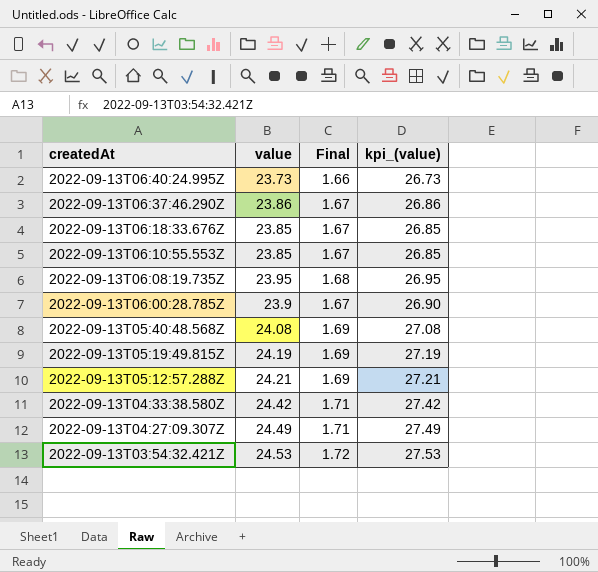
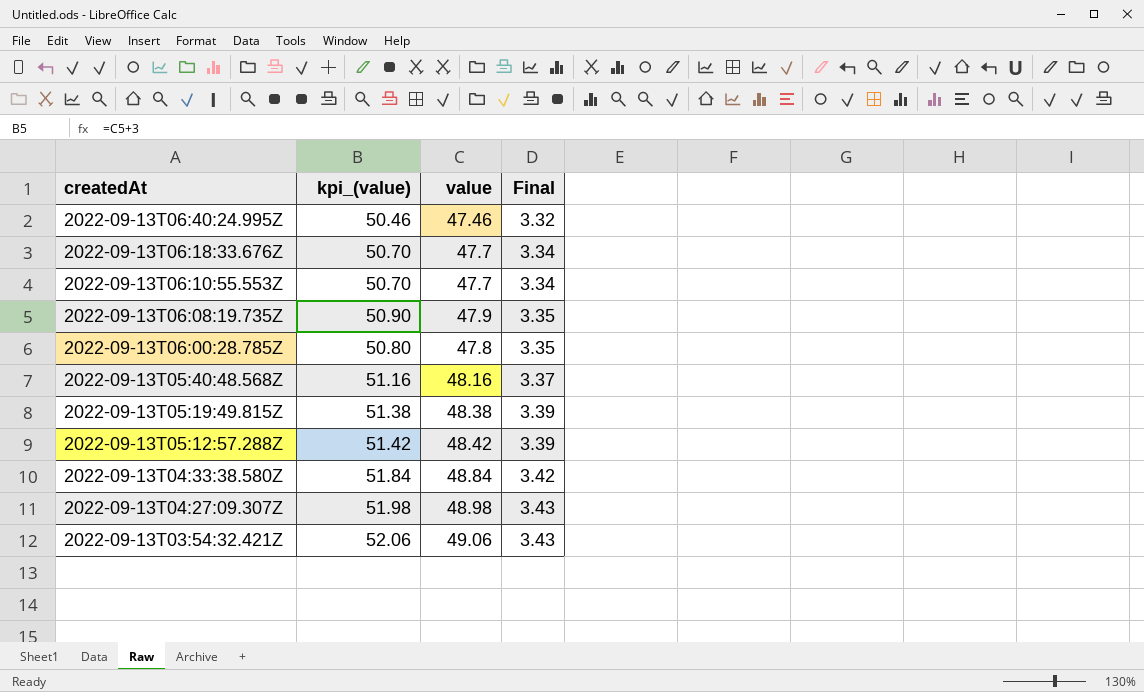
column kpi_(value) | position: 4 -> 2
row 2022-09-13T06:37:46.290Z: 23.86 | 1.67 | 26.86 -> none
2022-09-13T06:40:24.995Z | kpi_(value): 26.73 -> 50.46
2022-09-13T06:40:24.995Z | value: 23.73 -> 47.46
2022-09-13T06:40:24.995Z | Final: 1.66 -> 3.32
2022-09-13T06:18:33.676Z | kpi_(value): 26.85 -> 50.70
2022-09-13T06:18:33.676Z | value: 23.85 -> 47.7
2022-09-13T06:18:33.676Z | Final: 1.67 -> 3.34
2022-09-13T06:10:55.553Z | kpi_(value): 26.85 -> 50.70
2022-09-13T06:10:55.553Z | value: 23.85 -> 47.7
2022-09-13T06:10:55.553Z | Final: 1.67 -> 3.34
2022-09-13T06:08:19.735Z | kpi_(value): 26.95 -> 50.90
2022-09-13T06:08:19.735Z | value: 23.95 -> 47.9
2022-09-13T06:08:19.735Z | Final: 1.68 -> 3.35
2022-09-13T06:00:28.785Z | kpi_(value): 26.90 -> 50.80
2022-09-13T06:00:28.785Z | value: 23.9 -> 47.8
2022-09-13T06:00:28.785Z | Final: 1.67 -> 3.35
2022-09-13T05:40:48.568Z | kpi_(value): 27.08 -> 51.16
2022-09-13T05:40:48.568Z | value: 24.08 -> 48.16
2022-09-13T05:40:48.568Z | Final: 1.69 -> 3.37
2022-09-13T05:19:49.815Z | kpi_(value): 27.19 -> 51.38
2022-09-13T05:19:49.815Z | value: 24.19 -> 48.38
2022-09-13T05:19:49.815Z | Final: 1.69 -> 3.39
2022-09-13T05:12:57.288Z | kpi_(value): 27.21 -> 51.42
2022-09-13T05:12:57.288Z | value: 24.21 -> 48.42
2022-09-13T05:12:57.288Z | Final: 1.69 -> 3.39
2022-09-13T04:33:38.580Z | kpi_(value): 27.42 -> 51.84
2022-09-13T04:33:38.580Z | value: 24.42 -> 48.84
2022-09-13T04:33:38.580Z | Final: 1.71 -> 3.42
2022-09-13T04:27:09.307Z | kpi_(value): 27.49 -> 51.98
2022-09-13T04:27:09.307Z | value: 24.49 -> 48.98
2022-09-13T04:27:09.307Z | Final: 1.71 -> 3.43
2022-09-13T03:54:32.421Z | kpi_(value): 27.53 -> 52.06
2022-09-13T03:54:32.421Z | value: 24.53 -> 49.06
2022-09-13T03:54:32.421Z | Final: 1.72 -> 3.43

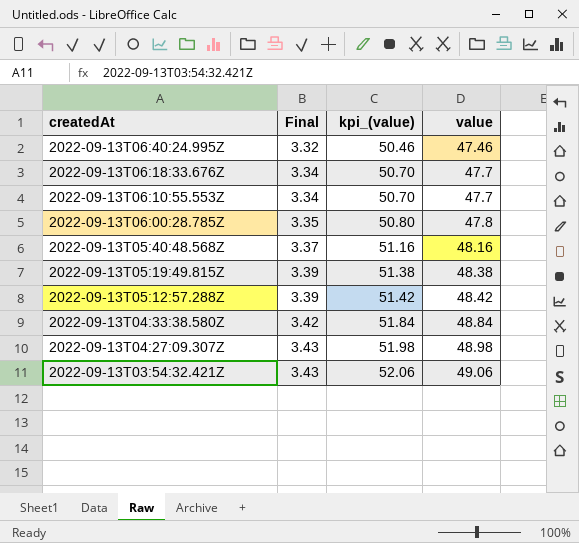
column Final | position: 4 -> 2
row 2022-09-13T06:08:19.735Z: 50.90 | 47.9 | 3.35 -> none

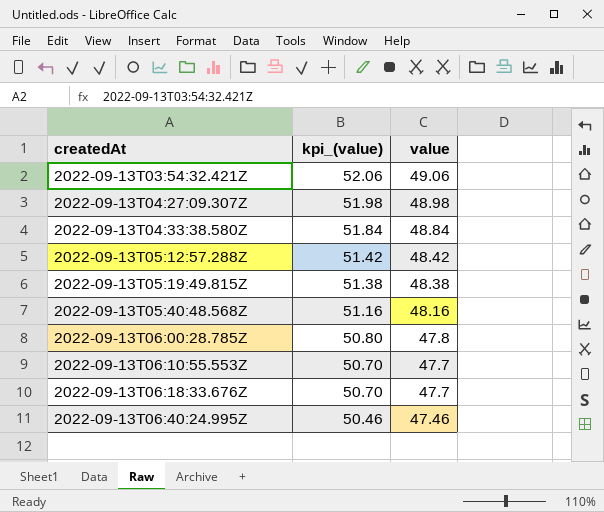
row order: createdAt descending -> createdAt ascending
column Final | formula: [value] * 0.07 -> none

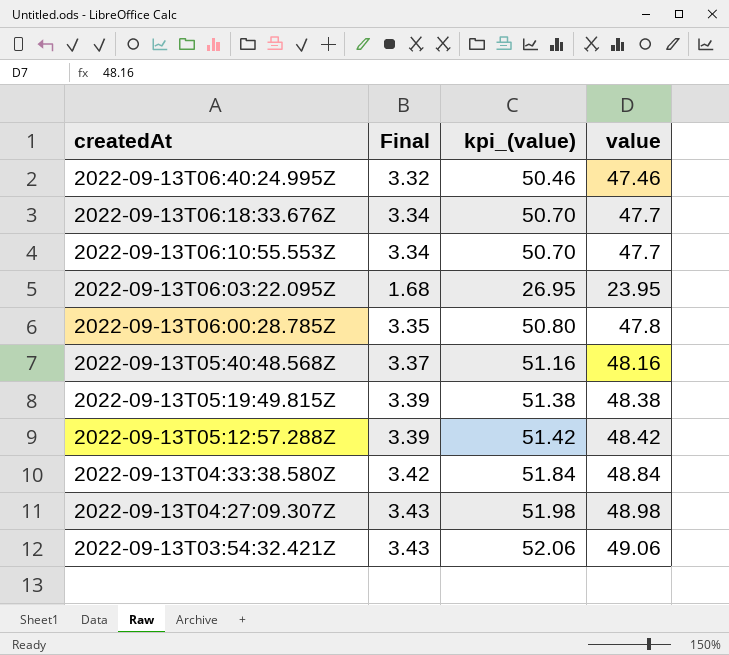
row order: createdAt ascending -> createdAt descending
column Final | formula: none -> [value] * 0.07
row 2022-09-13T06:03:22.095Z: none -> 1.68 | 26.95 | 23.95

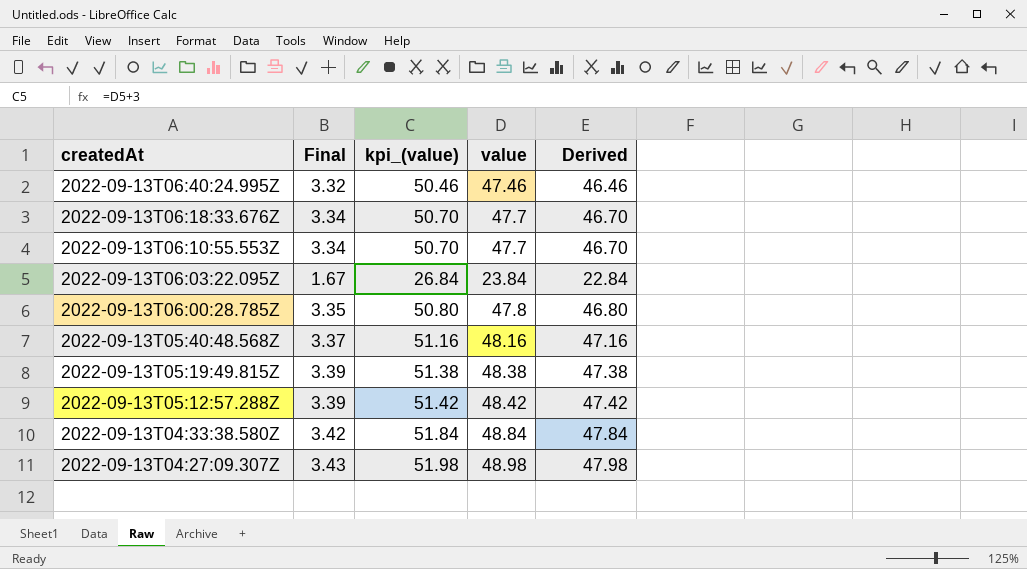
column Derived | formula: none -> [value] - 1
row 2022-09-13T03:54:32.421Z: 3.43 | 52.06 | 49.06 -> none
2022-09-13T06:03:22.095Z | Final: 1.68 -> 1.67
2022-09-13T06:03:22.095Z | kpi_(value): 26.95 -> 26.84
2022-09-13T06:03:22.095Z | value: 23.95 -> 23.84

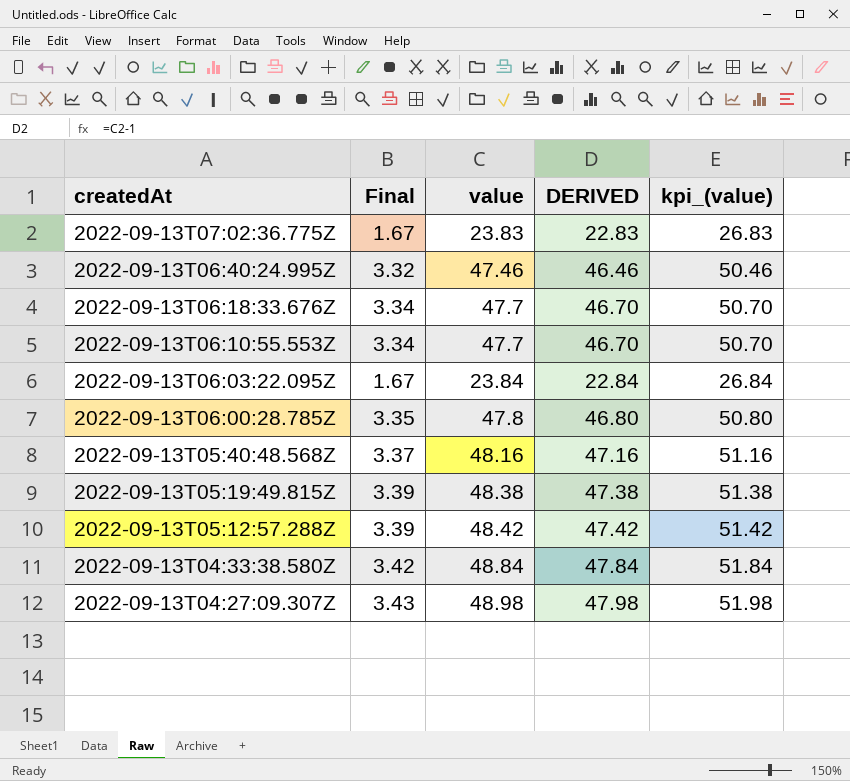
column name: Derived -> DERIVED
column kpi_(value) | position: 3 -> 5
row 2022-09-13T07:02:36.775Z: none -> 1.67 | 23.83 | 22.83 | 26.83

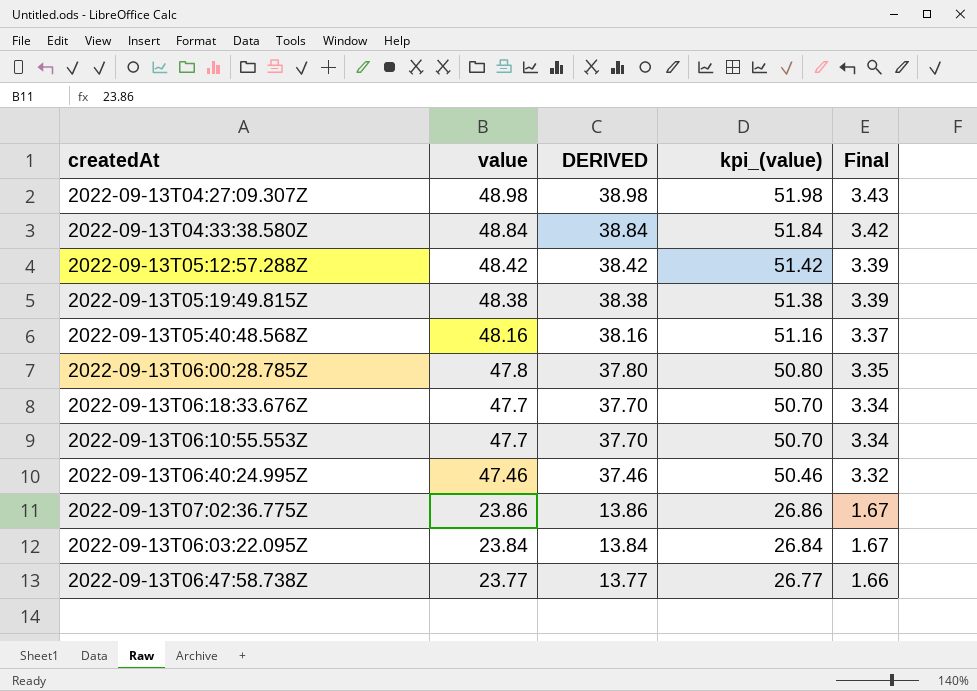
row order: createdAt descending -> value descending
column DERIVED | formula: [value] - 1 -> [value] - 10
column Final | position: 2 -> 5
2022-09-13T07:02:36.775Z | value: 23.83 -> 23.86
2022-09-13T07:02:36.775Z | kpi_(value): 26.83 -> 26.86
row 2022-09-13T06:47:58.738Z: none -> 23.77 | 13.77 | 26.77 | 1.66

